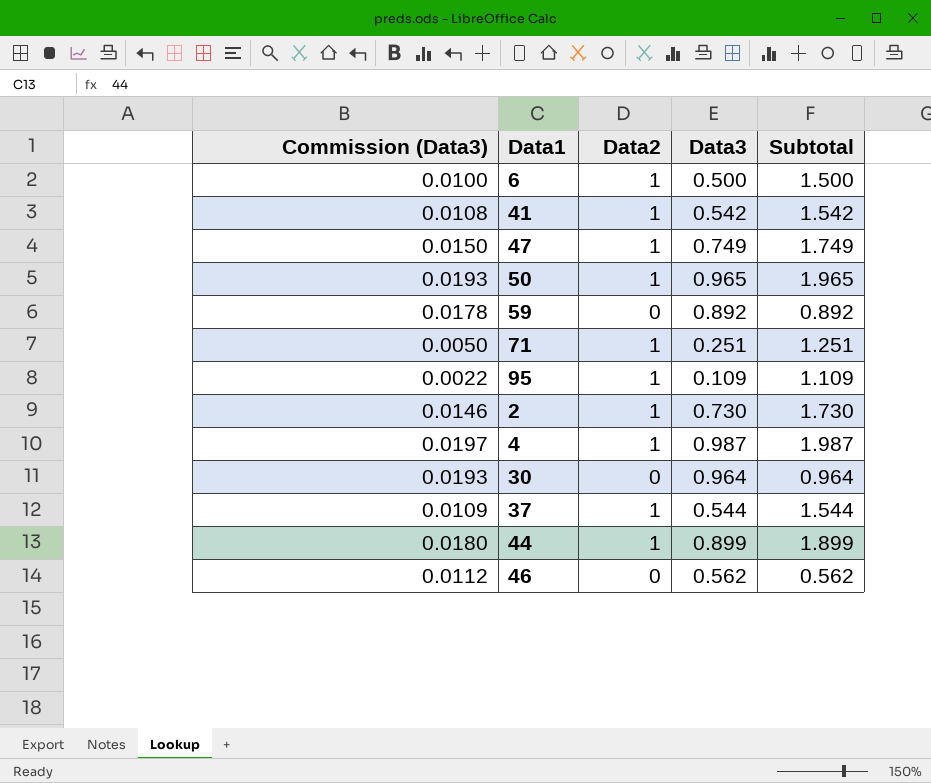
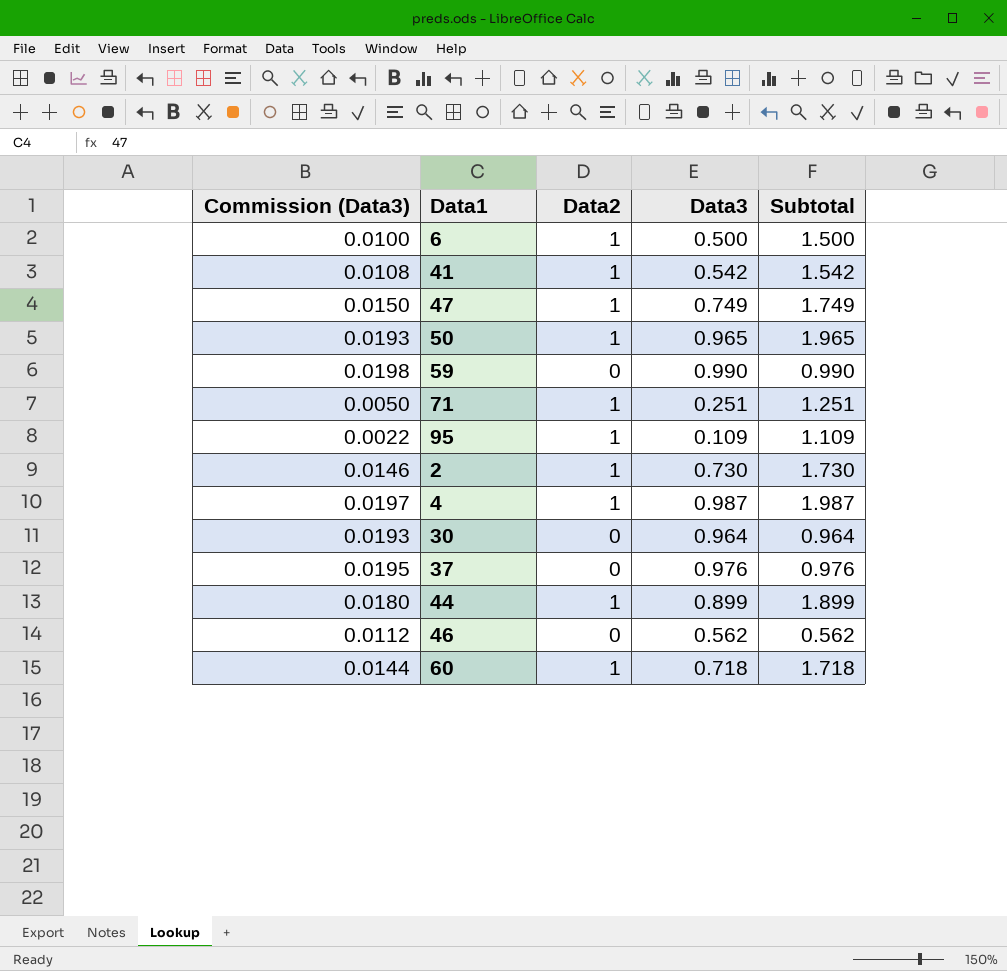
59 | Commission (Data3): 0.0178 -> 0.0198
59 | Data3: 0.892 -> 0.990
59 | Subtotal: 0.892 -> 0.990
37 | Commission (Data3): 0.0109 -> 0.0195
37 | Data2: 1 -> 0
37 | Data3: 0.544 -> 0.976
37 | Subtotal: 1.544 -> 0.976
row 60: none -> 0.0144 | 1 | 0.718 | 1.718

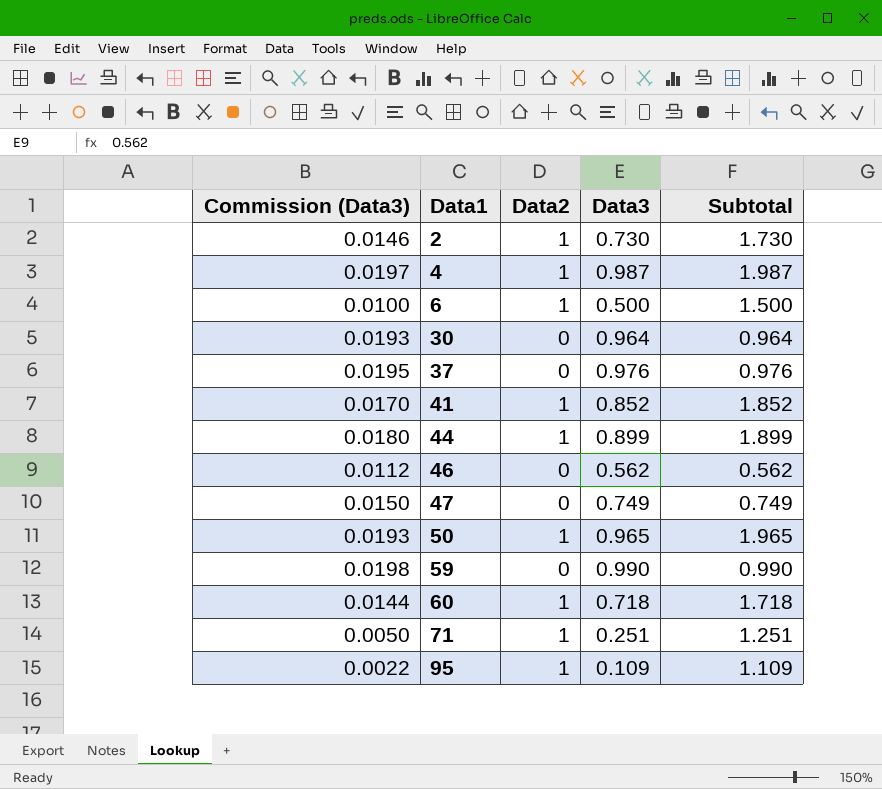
row order: none -> Data1 ascending
41 | Commission (Data3): 0.0108 -> 0.0170
41 | Data3: 0.542 -> 0.852
41 | Subtotal: 1.542 -> 1.852
47 | Data2: 1 -> 0
47 | Subtotal: 1.749 -> 0.749

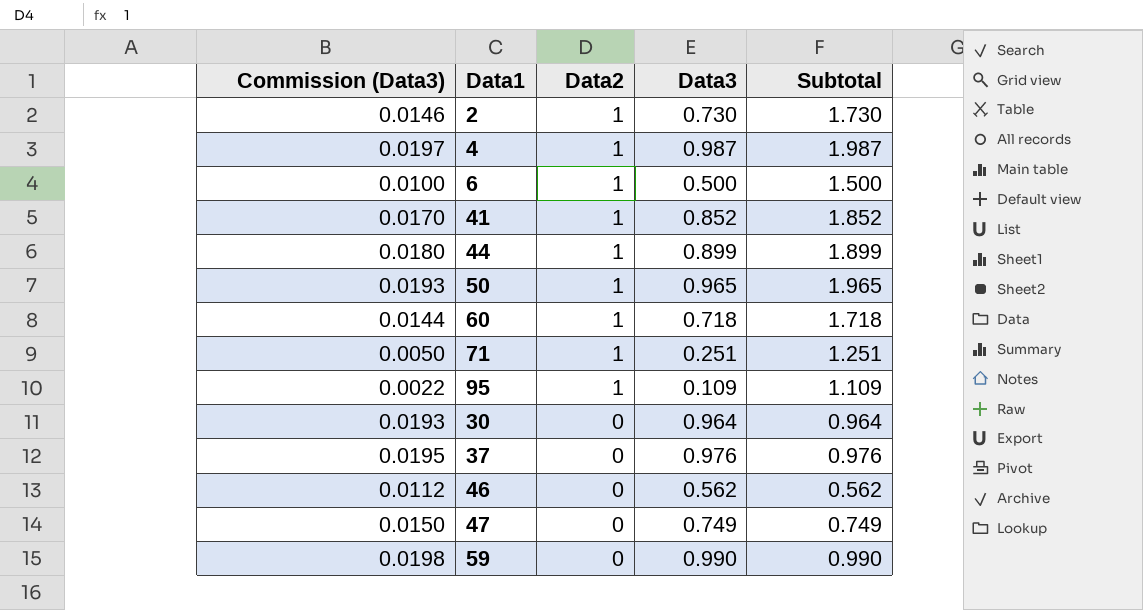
row order: Data1 ascending -> Data2 descending

